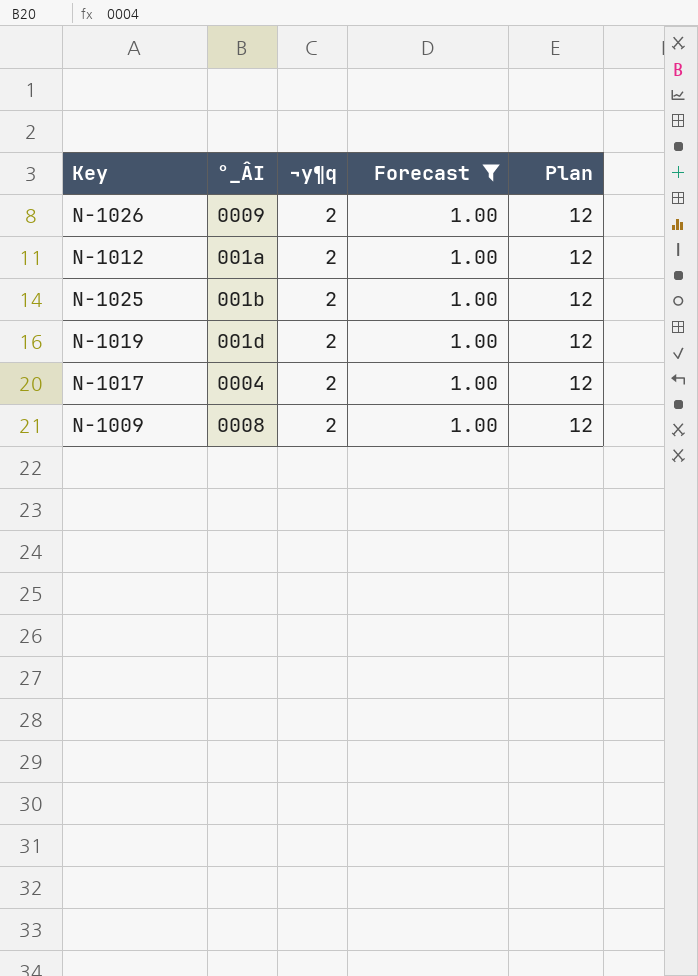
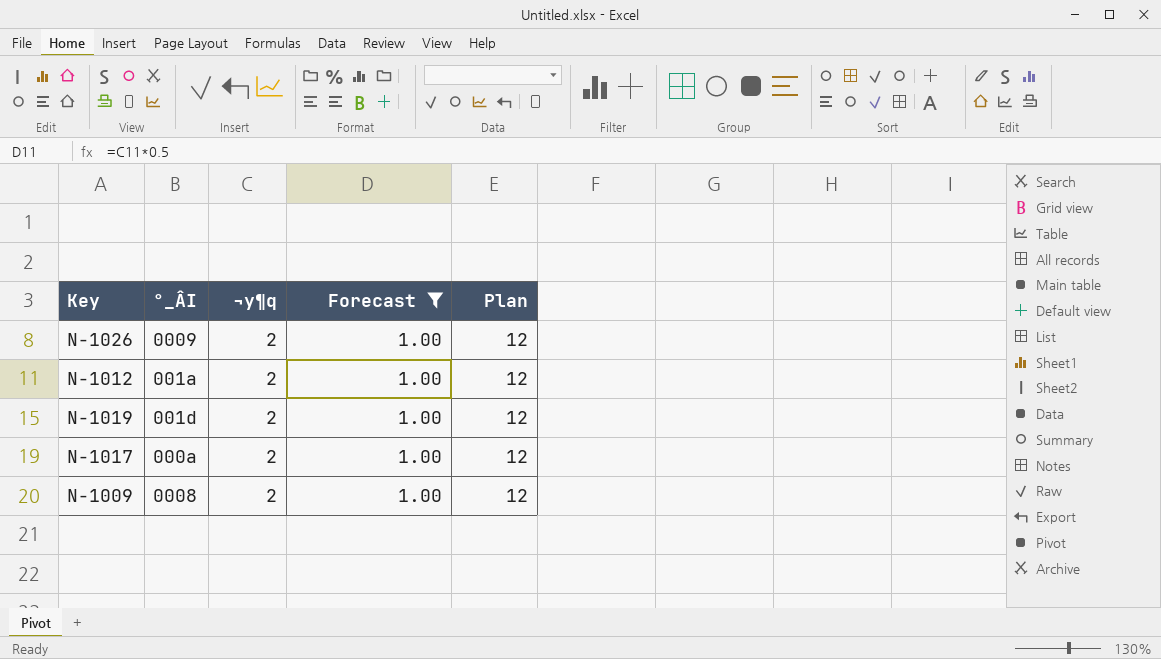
row N-1025: 001b | 2 | 1.00 | 12 -> none
N-1017 | °_ÂI: 0004 -> 000a

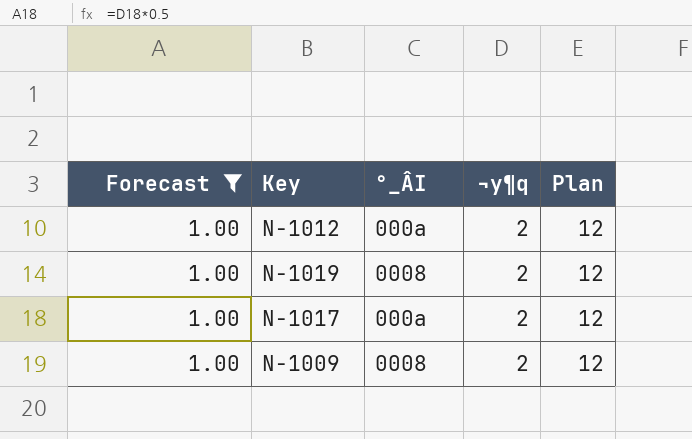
column Forecast | position: 4 -> 1
row N-1026: 0009 | 2 | 1.00 | 12 -> none
N-1012 | °_ÂI: 001a -> 000a
N-1019 | °_ÂI: 001d -> 0008

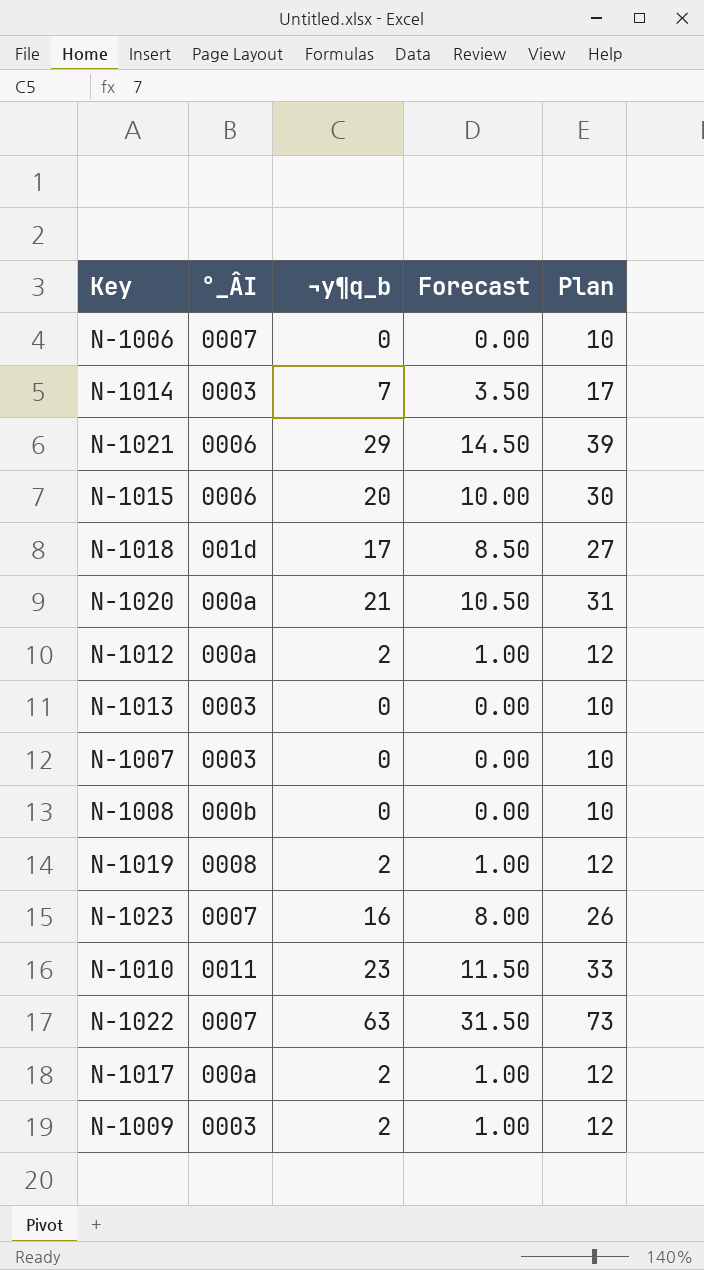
filter: Forecast = 1.00 -> none
column name: ¬y¶q -> ¬y¶q_b
column Forecast | position: 1 -> 4
N-1009 | °_ÂI: 0008 -> 0003

